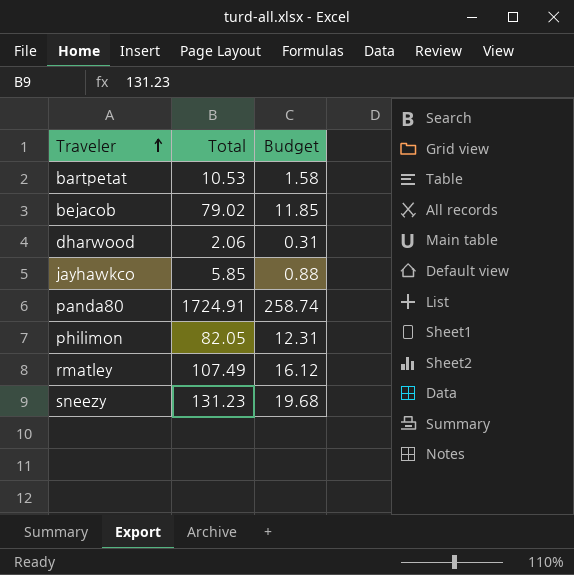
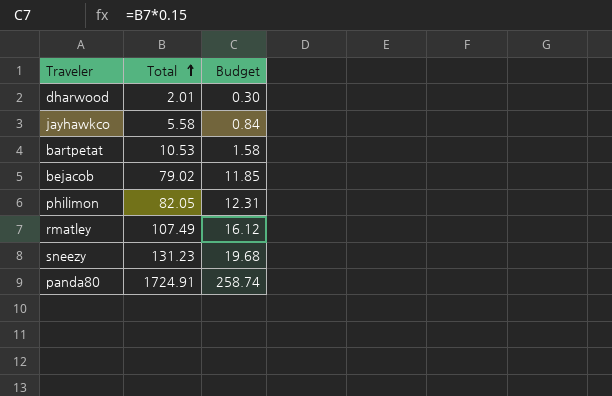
row order: Traveler ascending -> Total ascending
dharwood | Total: 2.06 -> 2.01
dharwood | Budget: 0.31 -> 0.30
jayhawkco | Total: 5.85 -> 5.58
jayhawkco | Budget: 0.88 -> 0.84

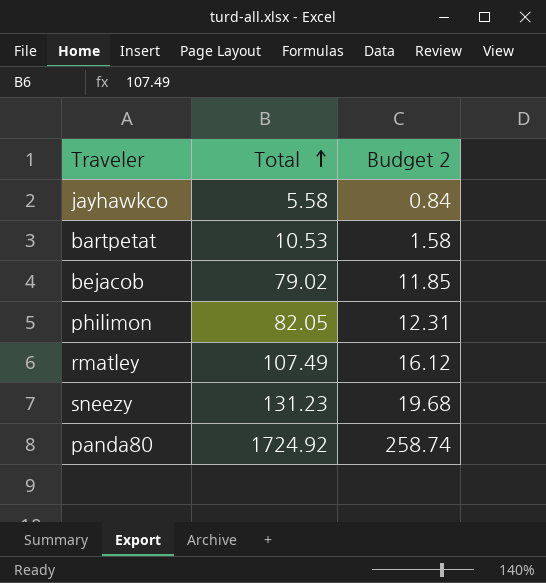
column name: Budget -> Budget 2
row dharwood: 2.01 | 0.30 -> none
panda80 | Total: 1724.91 -> 1724.92

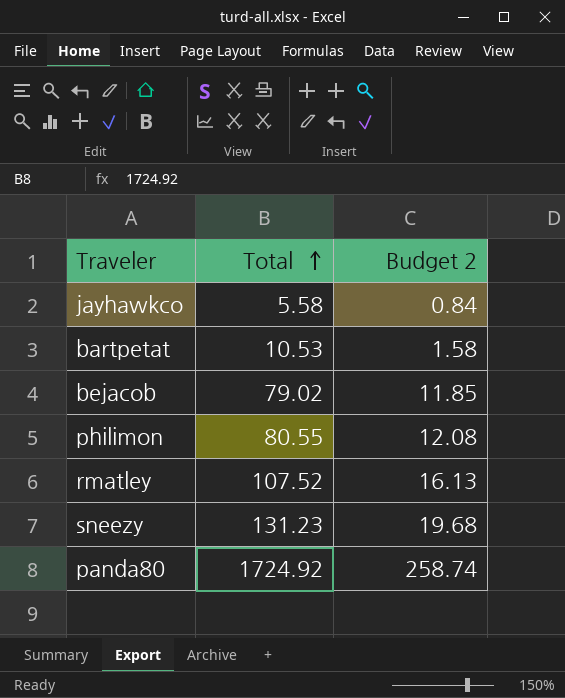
philimon | Total: 82.05 -> 80.55
philimon | Budget 2: 12.31 -> 12.08
rmatley | Total: 107.49 -> 107.52
rmatley | Budget 2: 16.12 -> 16.13

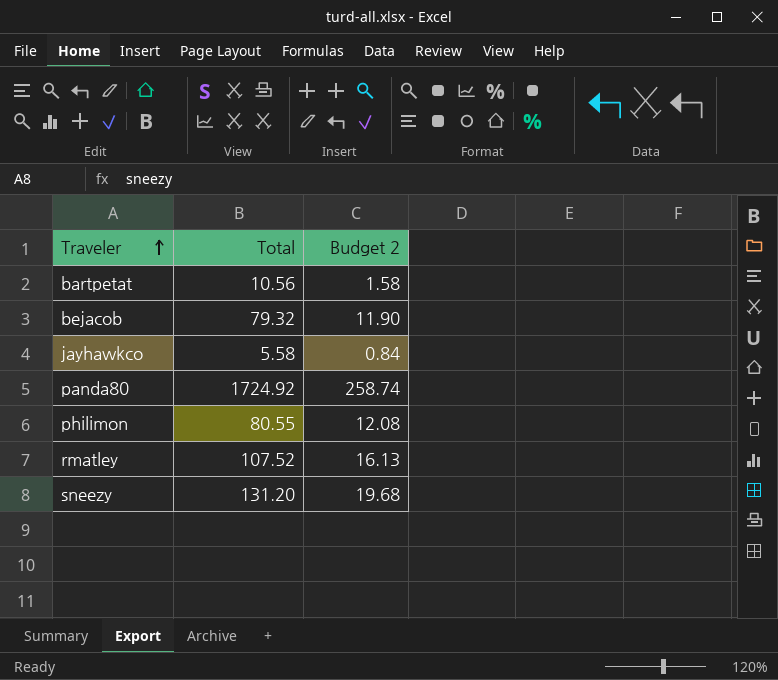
row order: Total ascending -> Traveler ascending
bartpetat | Total: 10.53 -> 10.56
bejacob | Total: 79.02 -> 79.32
bejacob | Budget 2: 11.85 -> 11.90
sneezy | Total: 131.23 -> 131.20

